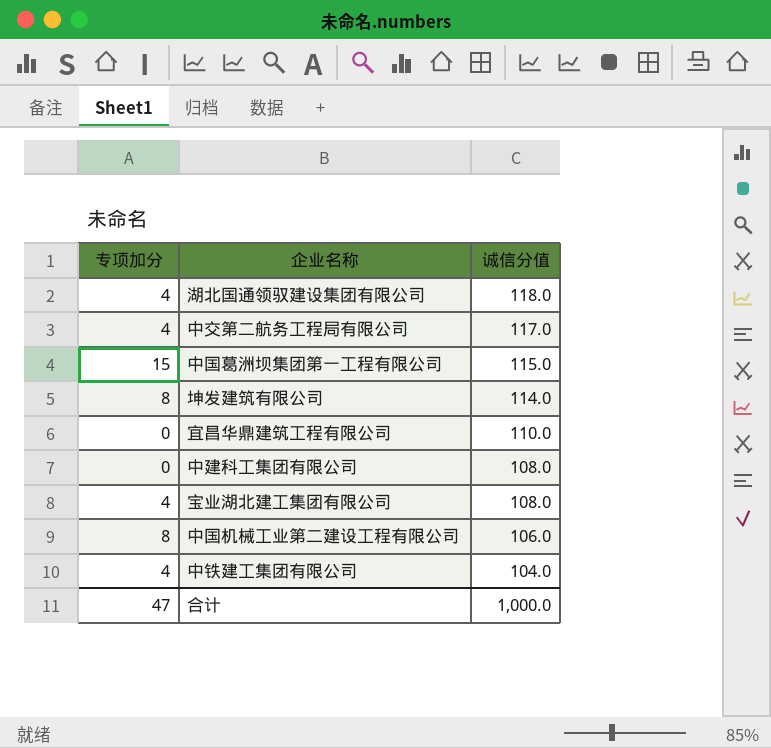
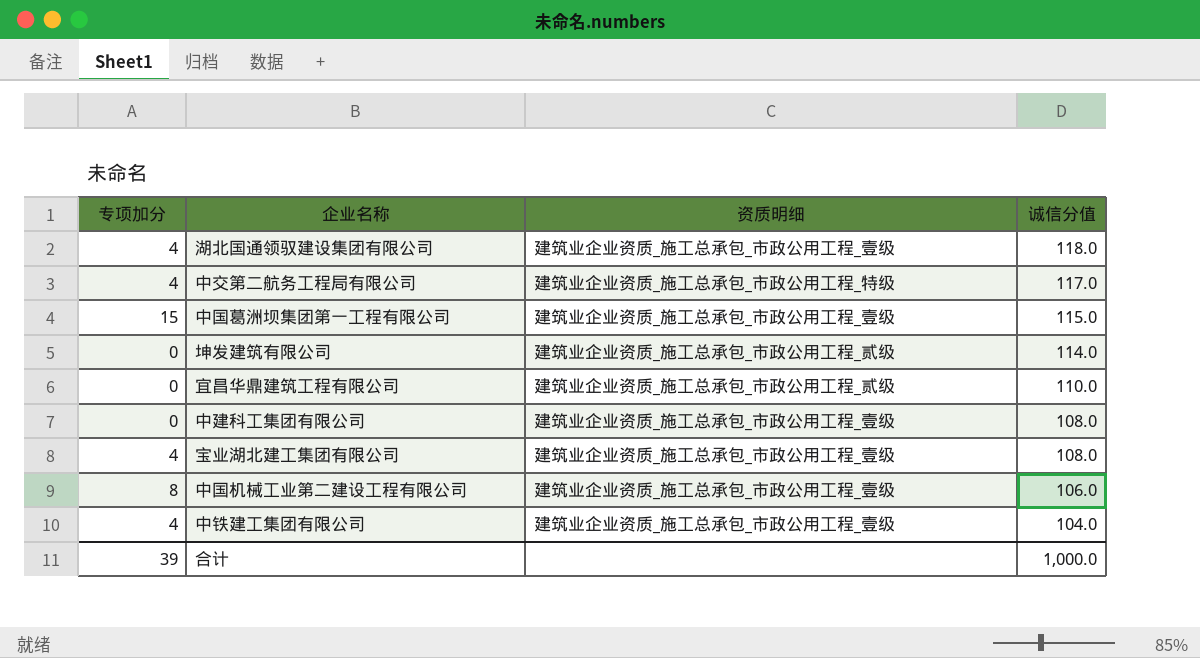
column 资质明细 | position: none -> 3
坤发建筑有限公司 | 专项加分: 8 -> 0
合计 | 专项加分: 47 -> 39

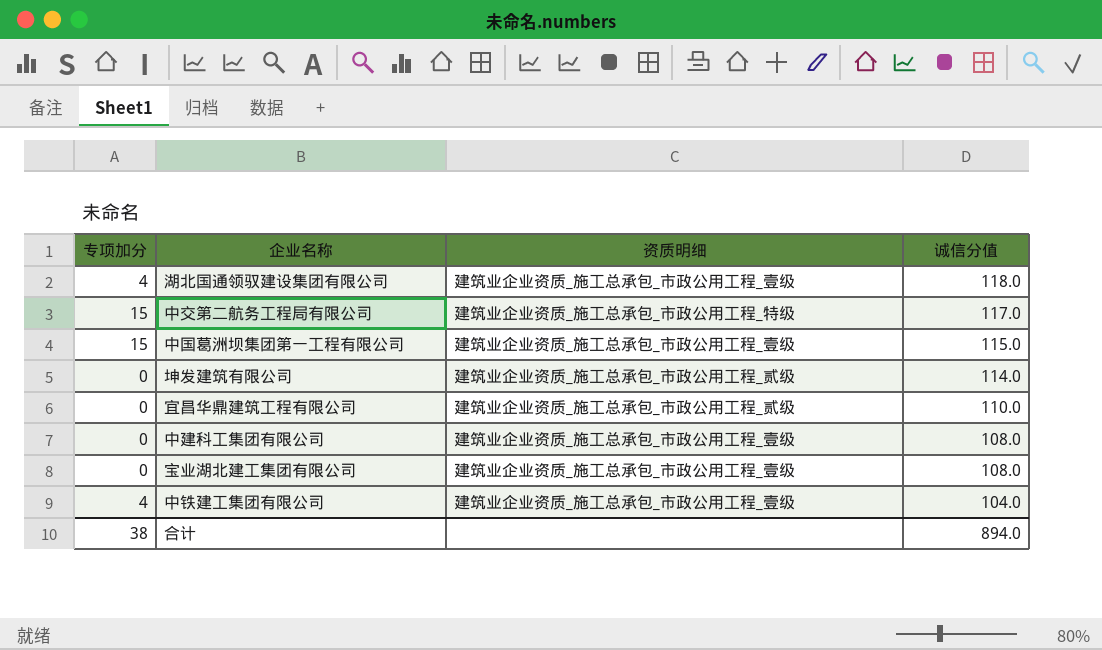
row 中国机械工业第二建设工程有限公司: 8 | 建筑业企业资质_施工总承包_市政公用工程_壹级 | 106.0 -> none
中交第二航务工程局有限公司 | 专项加分: 4 -> 15
宝业湖北建工集团有限公司 | 专项加分: 4 -> 0
合计 | 专项加分: 39 -> 38
合计 | 诚信分值: 1,000.0 -> 894.0

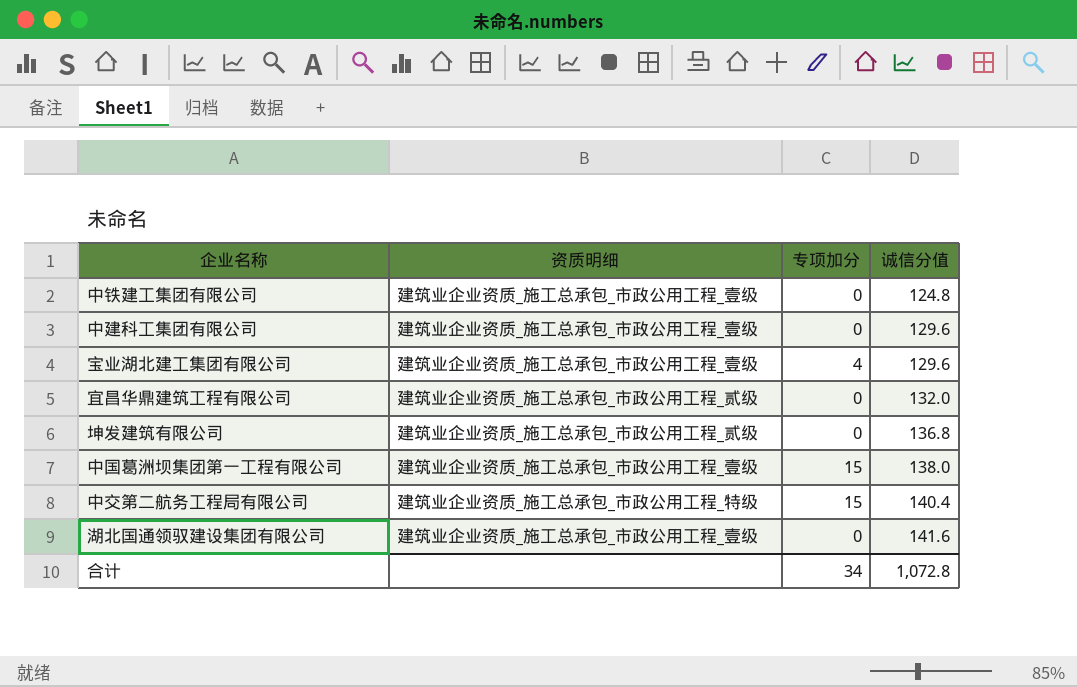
row order: 诚信分值 descending -> 诚信分值 ascending
column 专项加分 | position: 1 -> 3
中铁建工集团有限公司 | 专项加分: 4 -> 0
中铁建工集团有限公司 | 诚信分值: 104.0 -> 124.8
中建科工集团有限公司 | 诚信分值: 108.0 -> 129.6
宝业湖北建工集团有限公司 | 专项加分: 0 -> 4
宝业湖北建工集团有限公司 | 诚信分值: 108.0 -> 129.6
宜昌华鼎建筑工程有限公司 | 诚信分值: 110.0 -> 132.0
坤发建筑有限公司 | 诚信分值: 114.0 -> 136.8
中国葛洲坝集团第一工程有限公司 | 诚信分值: 115.0 -> 138.0
中交第二航务工程局有限公司 | 诚信分值: 117.0 -> 140.4
湖北国通领驭建设集团有限公司 | 专项加分: 4 -> 0
湖北国通领驭建设集团有限公司 | 诚信分值: 118.0 -> 141.6
合计 | 专项加分: 38 -> 34
合计 | 诚信分值: 894.0 -> 1,072.8

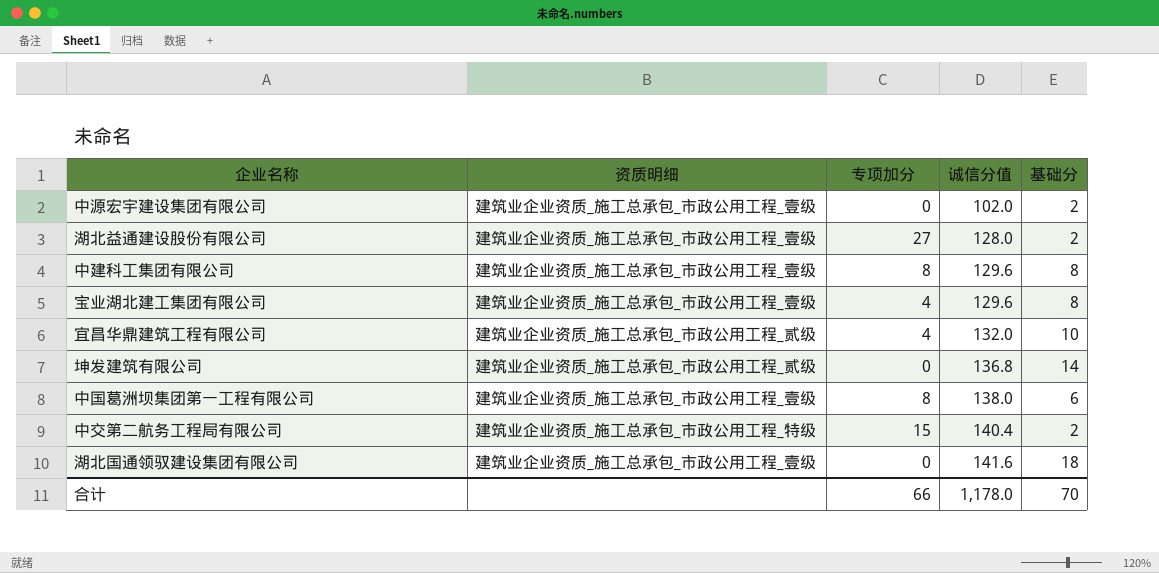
column 基础分 | position: none -> 5
row 中铁建工集团有限公司: 建筑业企业资质_施工总承包_市政公用工程_壹级 | 0 | 124.8 -> none
row 中源宏宇建设集团有限公司: none -> 建筑业企业资质_施工总承包_市政公用工程_壹级 | 0 | 102.0 | 2
row 湖北益通建设股份有限公司: none -> 建筑业企业资质_施工总承包_市政公用工程_壹级 | 27 | 128.0 | 2
中建科工集团有限公司 | 专项加分: 0 -> 8
宜昌华鼎建筑工程有限公司 | 专项加分: 0 -> 4
中国葛洲坝集团第一工程有限公司 | 专项加分: 15 -> 8
合计 | 专项加分: 34 -> 66
合计 | 诚信分值: 1,072.8 -> 1,178.0

